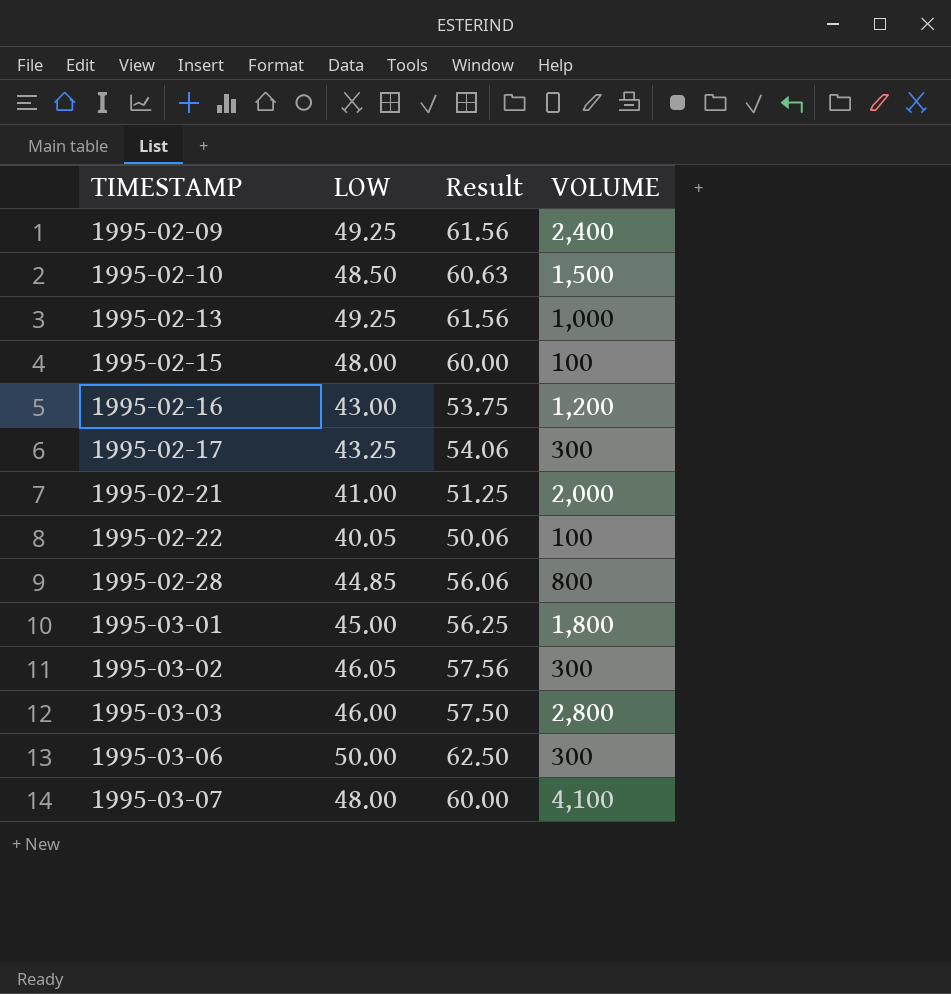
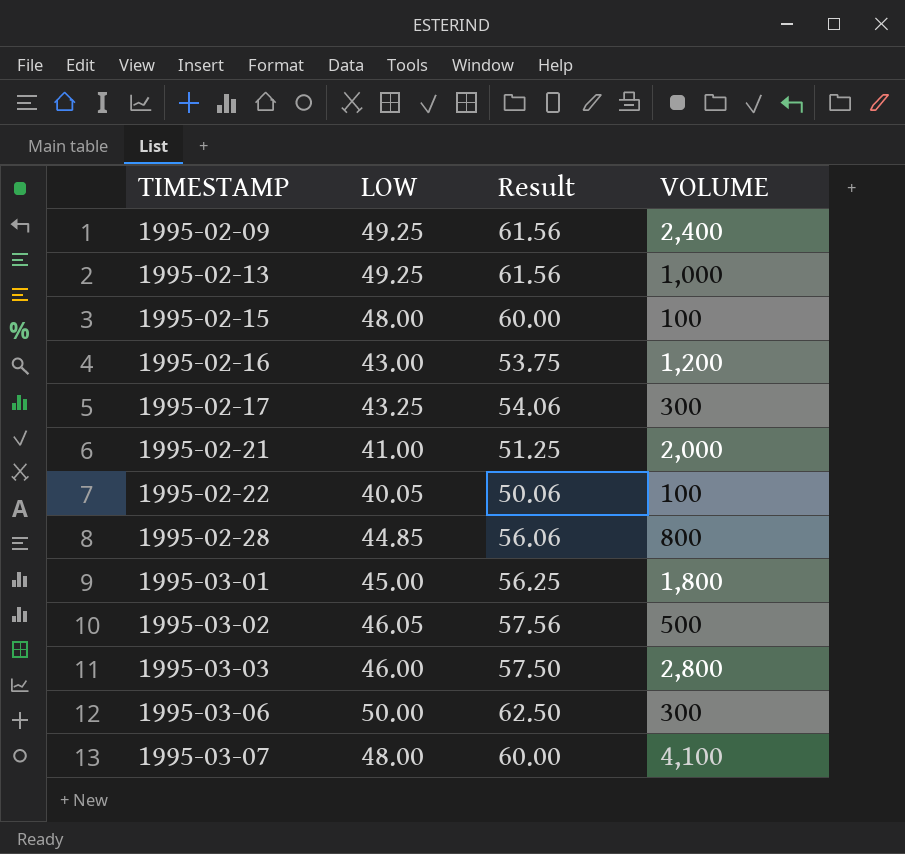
row 1995-02-10: 48.50 | 60.63 | 1,500 -> none
1995-03-02 | VOLUME: 300 -> 500

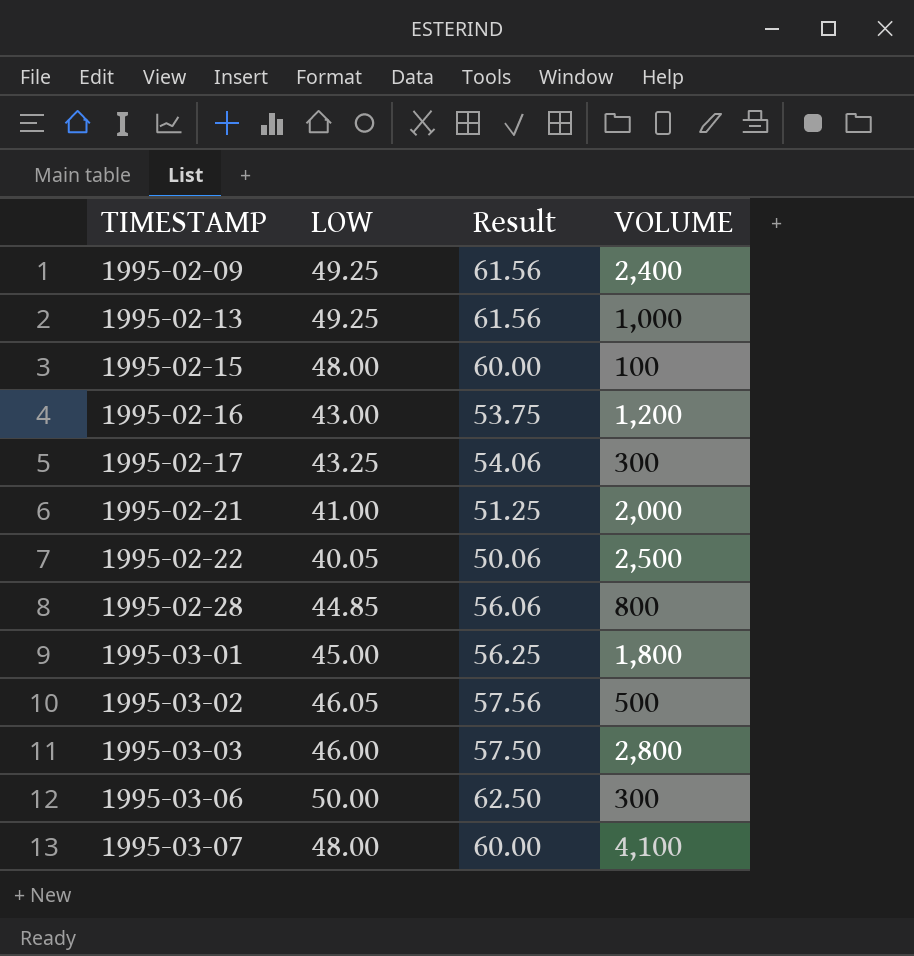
1995-02-22 | VOLUME: 100 -> 2,500

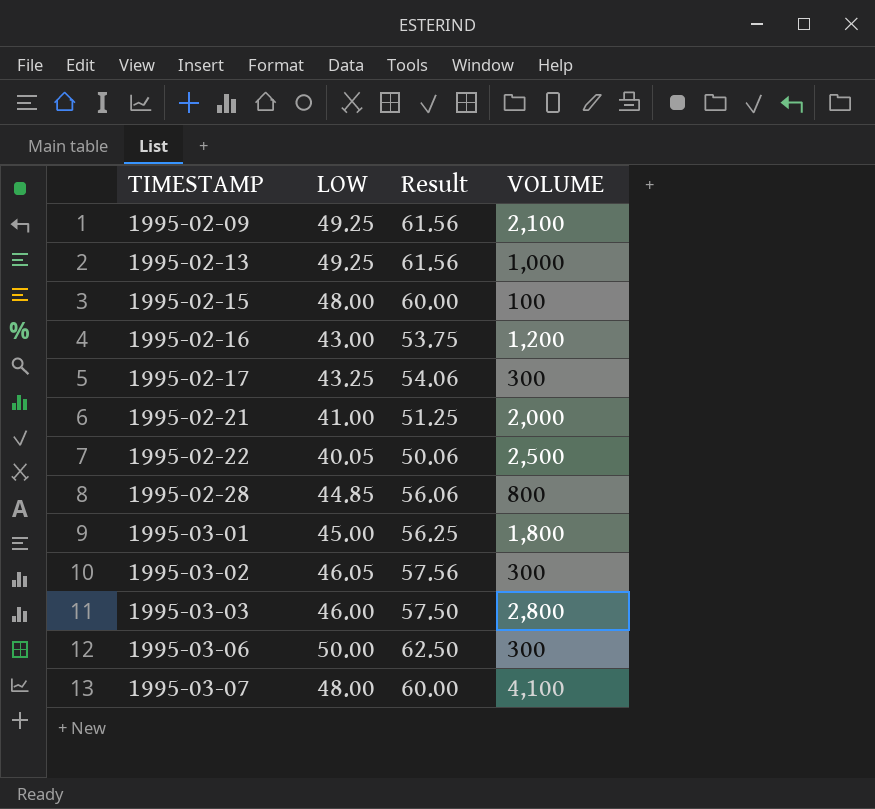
1995-02-09 | VOLUME: 2,400 -> 2,100
1995-03-02 | VOLUME: 500 -> 300

